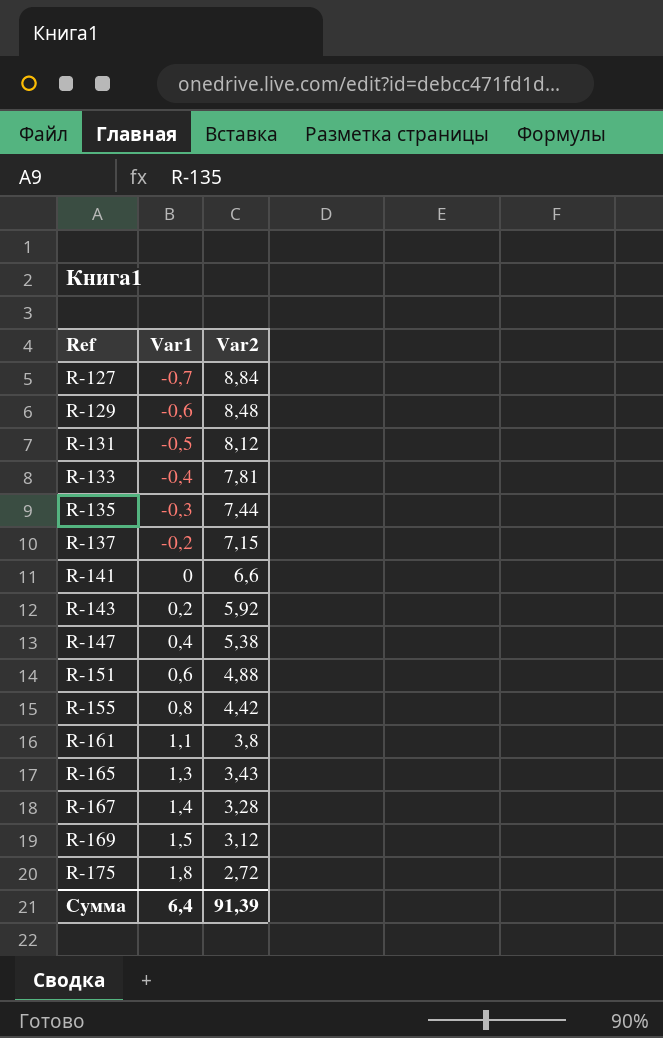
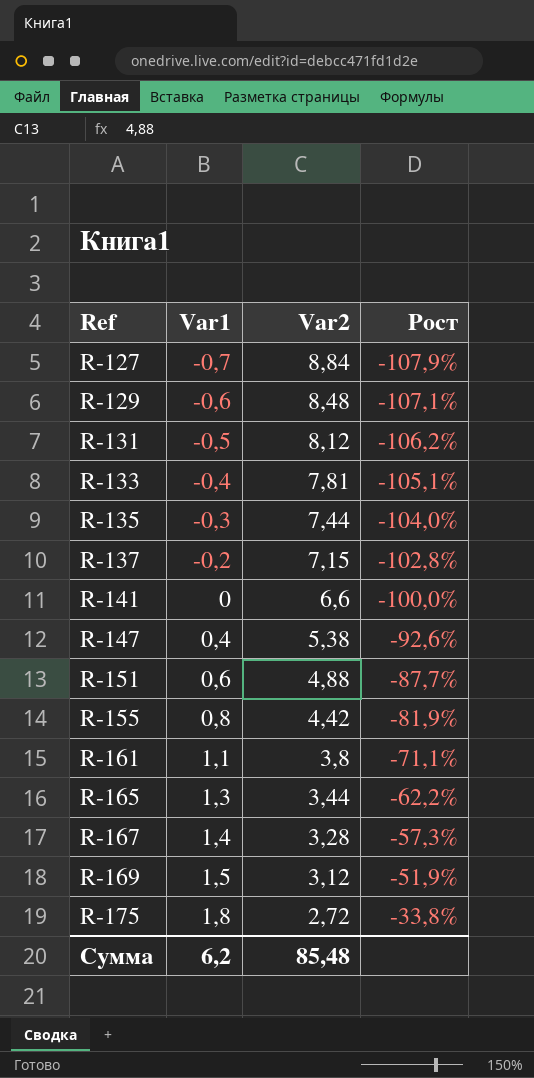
column Рост | formula: none -> ([Var1] - [Var2]) / [Var2]
row R-143: 0,2 | 5,92 -> none
R-165 | Var2: 3,43 -> 3,44
Сумма | Var1: 6,4 -> 6,2
Сумма | Var2: 91,39 -> 85,48

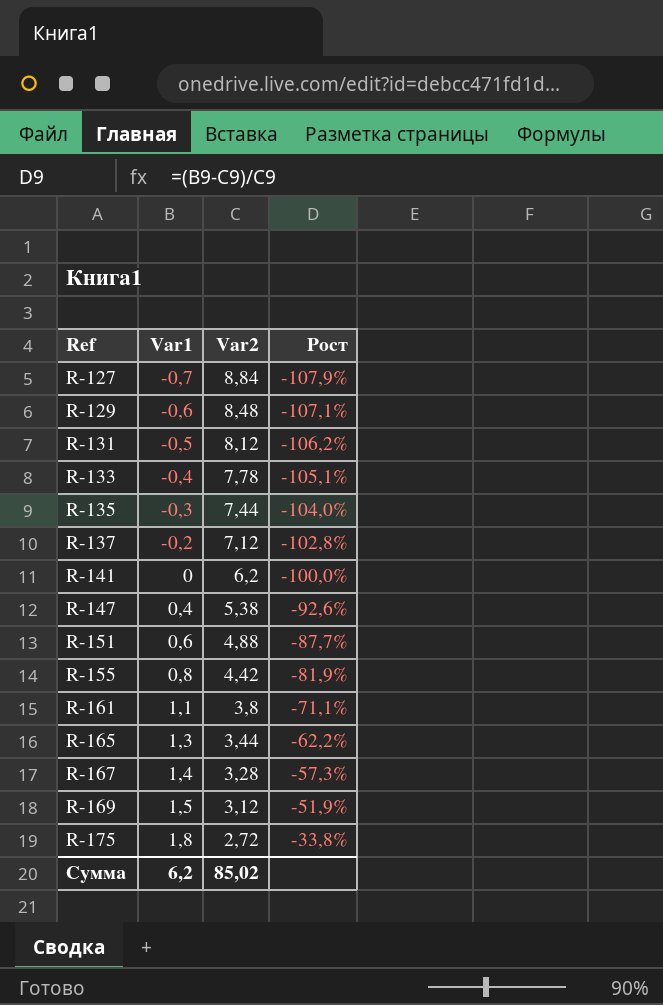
R-133 | Var2: 7,81 -> 7,78
R-137 | Var2: 7,15 -> 7,12
R-141 | Var2: 6,6 -> 6,2
Сумма | Var2: 85,48 -> 85,02

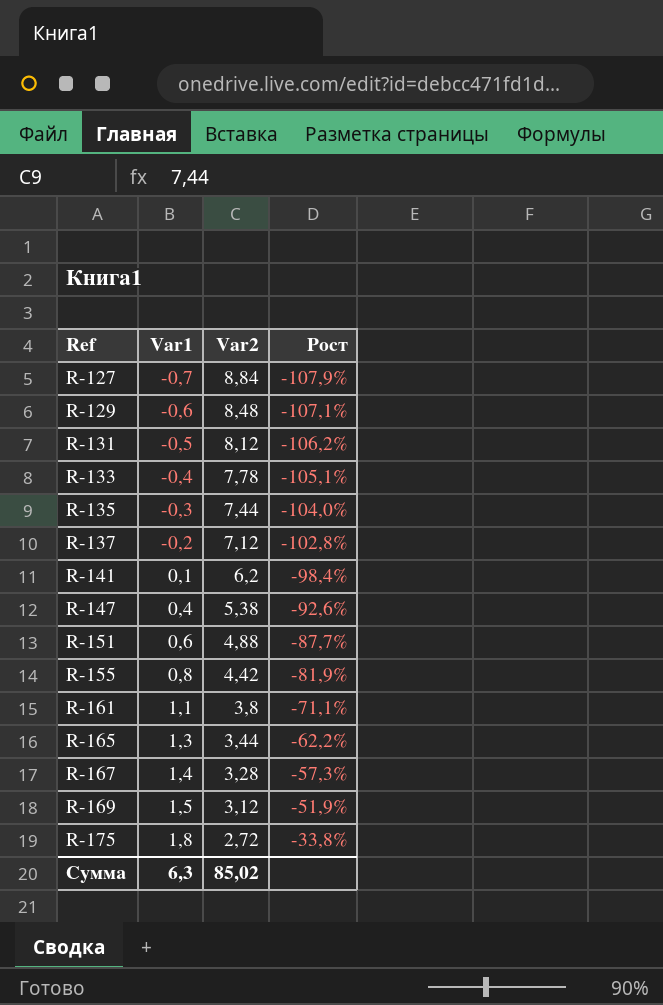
R-141 | Var1: 0 -> 0,1
R-141 | Рост: -100,0% -> -98,4%
Сумма | Var1: 6,2 -> 6,3

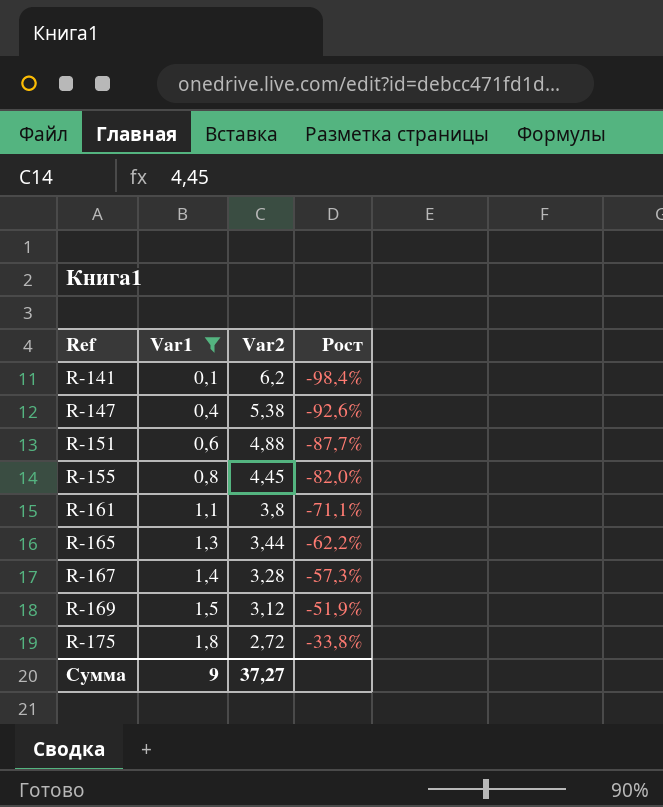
filter: none -> Var1 >= 0,1
R-155 | Var2: 4,42 -> 4,45
R-155 | Рост: -81,9% -> -82,0%
Сумма | Var1: 6,3 -> 9
Сумма | Var2: 85,02 -> 37,27

